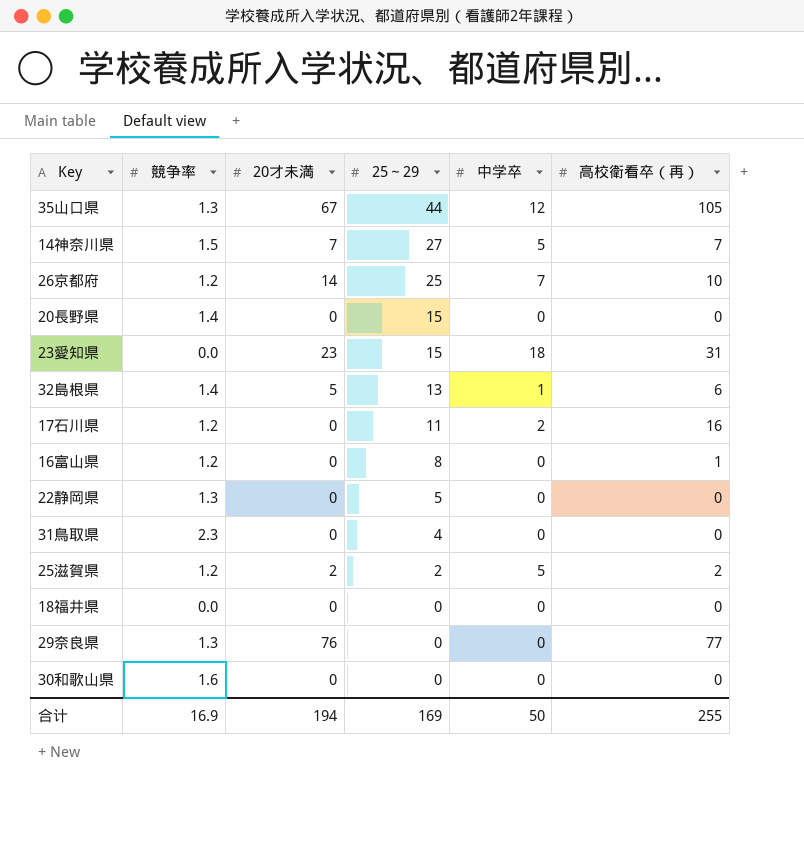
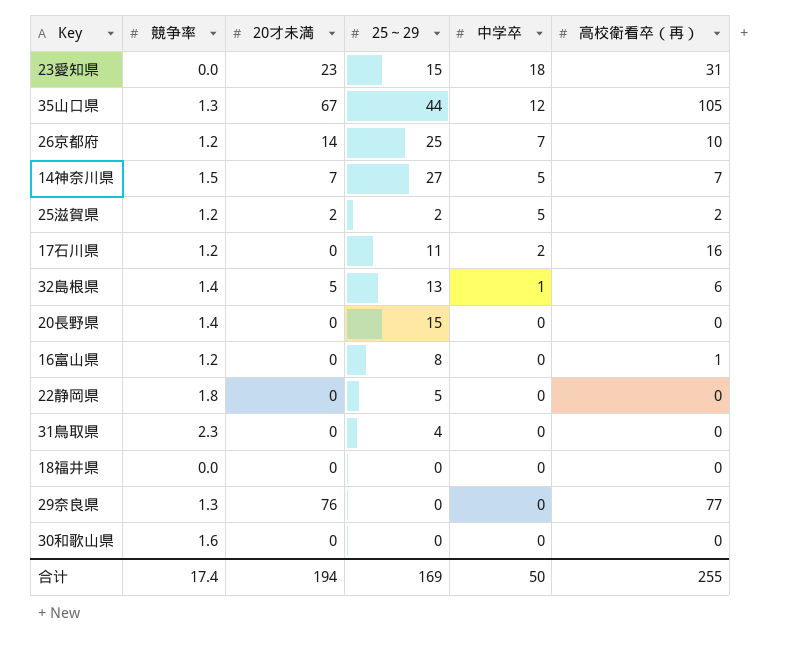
row order: 25～29 descending -> 中学卒 descending
22静岡県 | 競争率: 1.3 -> 1.8
合计 | 競争率: 16.9 -> 17.4

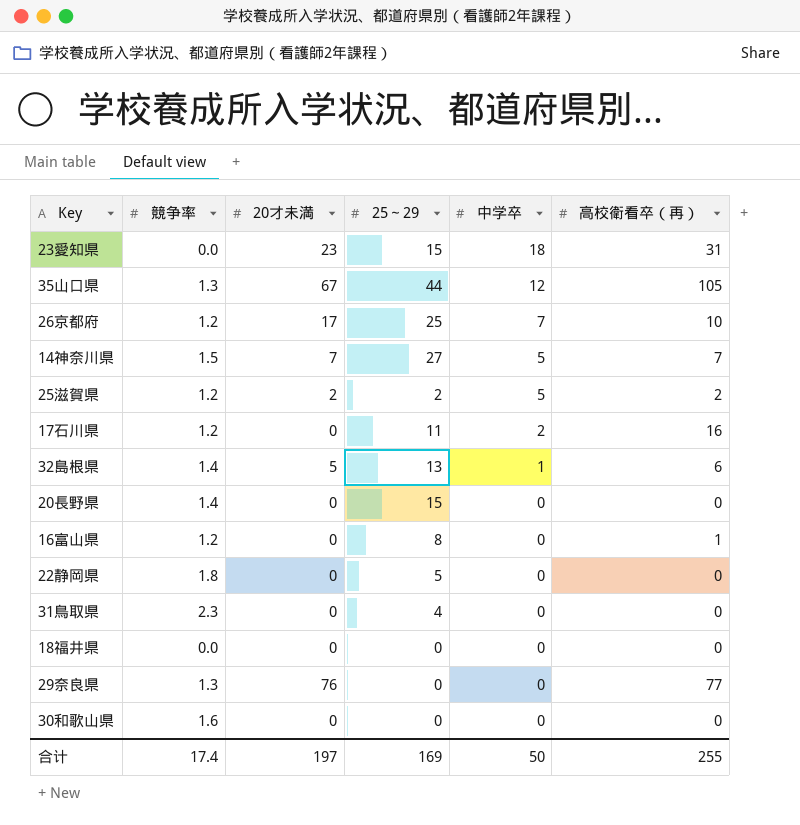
26京都府 | 20才未満: 14 -> 17
合计 | 20才未満: 194 -> 197

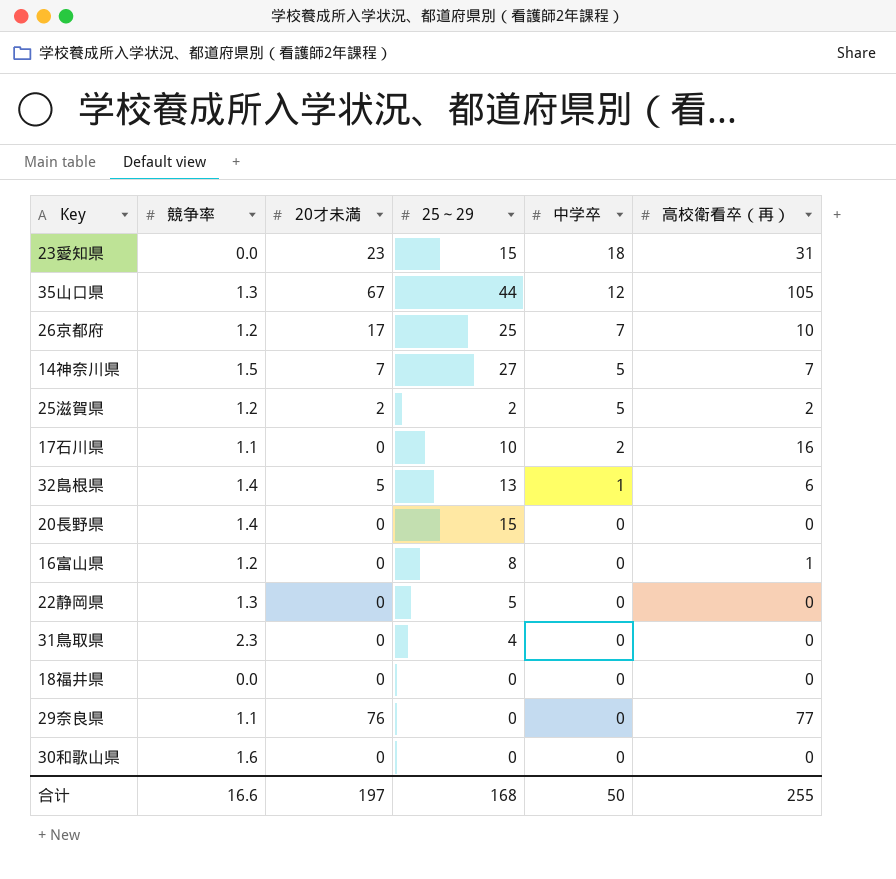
17石川県 | 競争率: 1.2 -> 1.1
17石川県 | 25～29: 11 -> 10
22静岡県 | 競争率: 1.8 -> 1.3
29奈良県 | 競争率: 1.3 -> 1.1
合计 | 競争率: 17.4 -> 16.6
合计 | 25～29: 169 -> 168

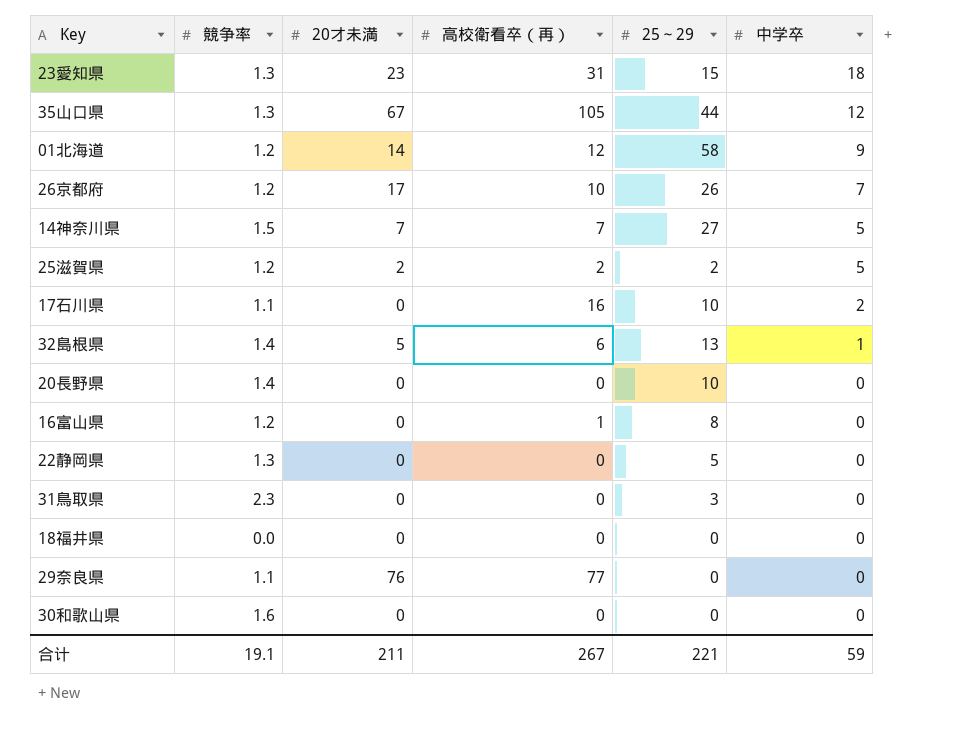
column 高校衛看卒（再） | position: 6 -> 4
23愛知県 | 競争率: 0.0 -> 1.3
row 01北海道: none -> 1.2 | 14 | 12 | 58 | 9
26京都府 | 25～29: 25 -> 26
20長野県 | 25～29: 15 -> 10
31鳥取県 | 25～29: 4 -> 3
合计 | 競争率: 16.6 -> 19.1
合计 | 20才未満: 197 -> 211
合计 | 高校衛看卒（再）: 255 -> 267
合计 | 25～29: 168 -> 221
合计 | 中学卒: 50 -> 59

